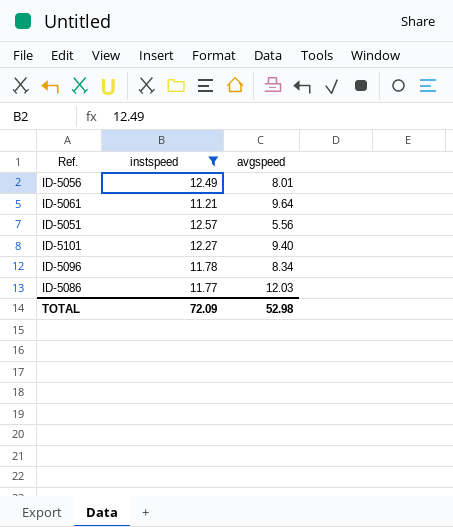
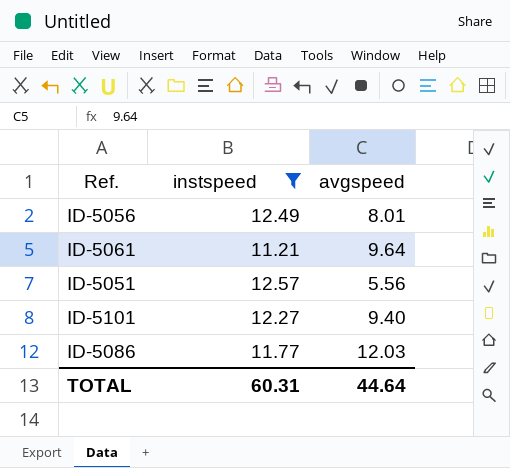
row ID-5096: 11.78 | 8.34 -> none
TOTAL | instspeed: 72.09 -> 60.31
TOTAL | avgspeed: 52.98 -> 44.64

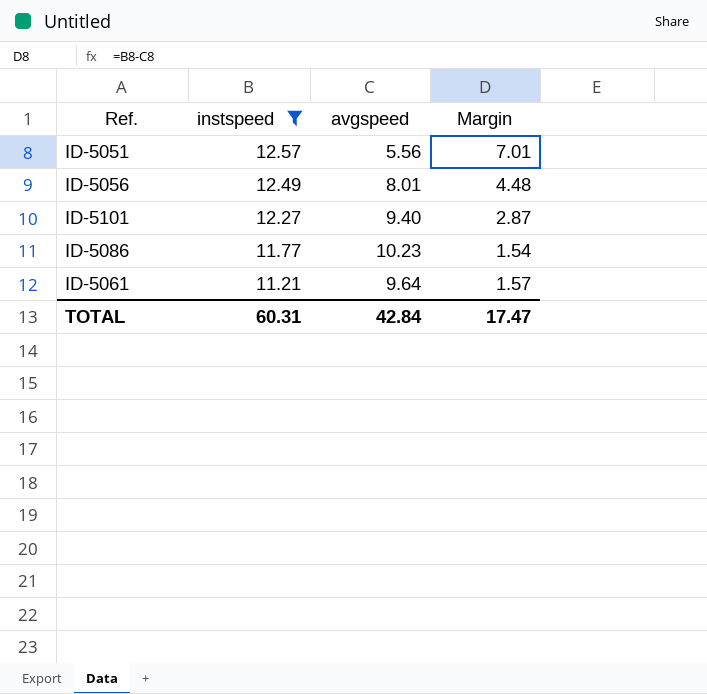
row order: none -> instspeed descending
column Margin | formula: none -> [instspeed] - [avgspeed]
ID-5086 | avgspeed: 12.03 -> 10.23
TOTAL | avgspeed: 44.64 -> 42.84

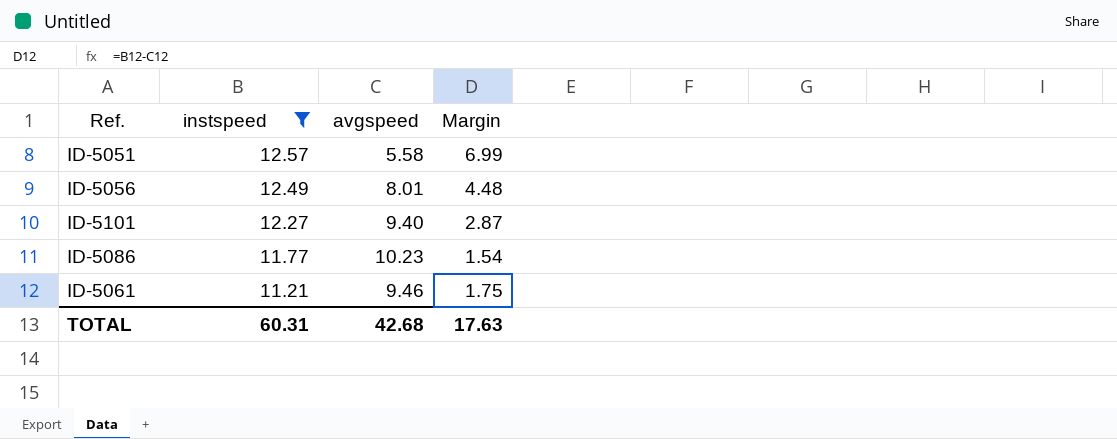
ID-5051 | avgspeed: 5.56 -> 5.58
ID-5051 | Margin: 7.01 -> 6.99
ID-5061 | avgspeed: 9.64 -> 9.46
ID-5061 | Margin: 1.57 -> 1.75
TOTAL | avgspeed: 42.84 -> 42.68
TOTAL | Margin: 17.47 -> 17.63

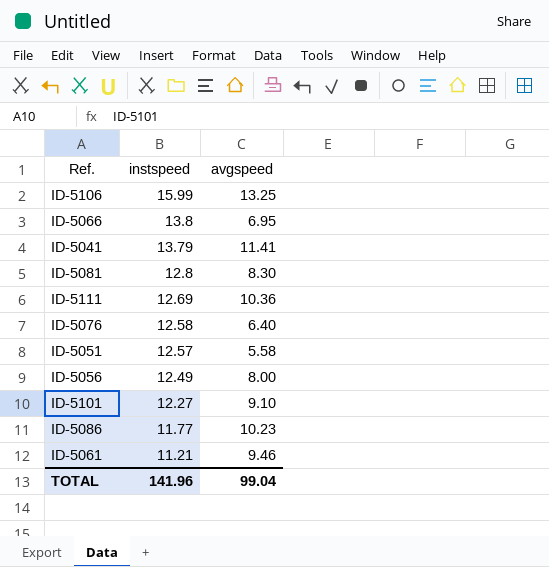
filter: instspeed <= 12.57 -> none
column Margin | formula: [instspeed] - [avgspeed] -> none
ID-5056 | avgspeed: 8.01 -> 8.00
ID-5101 | avgspeed: 9.40 -> 9.10
TOTAL | instspeed: 60.31 -> 141.96
TOTAL | avgspeed: 42.68 -> 99.04

